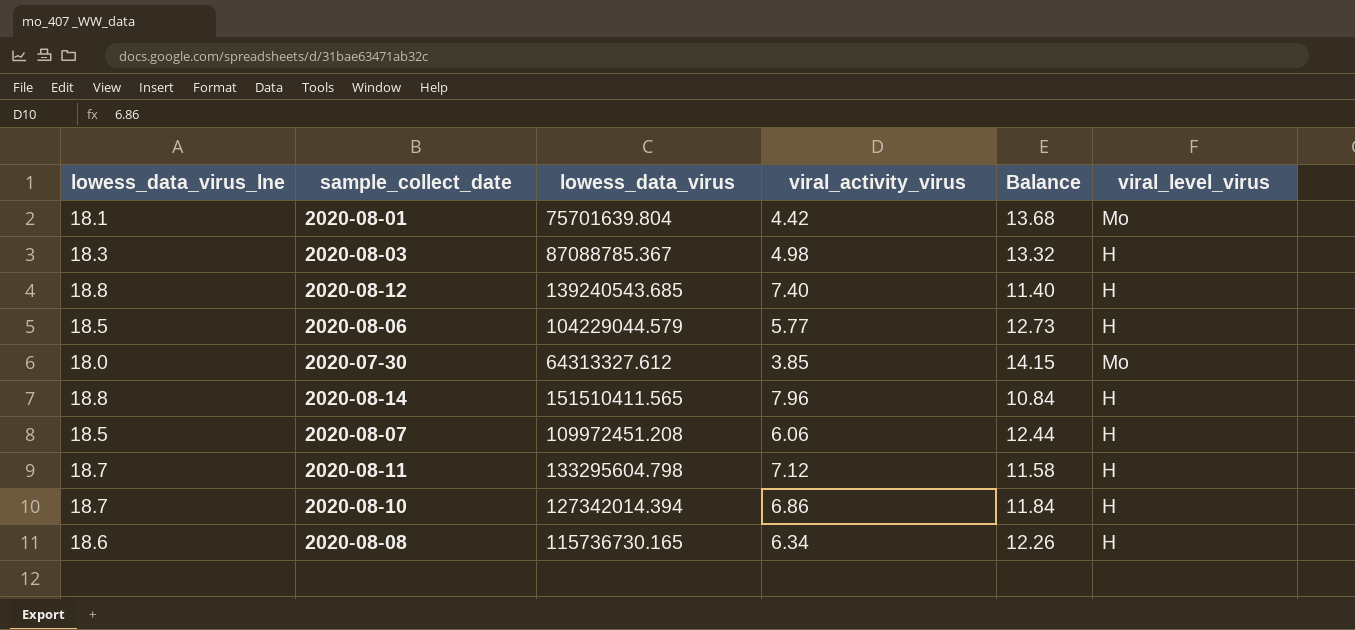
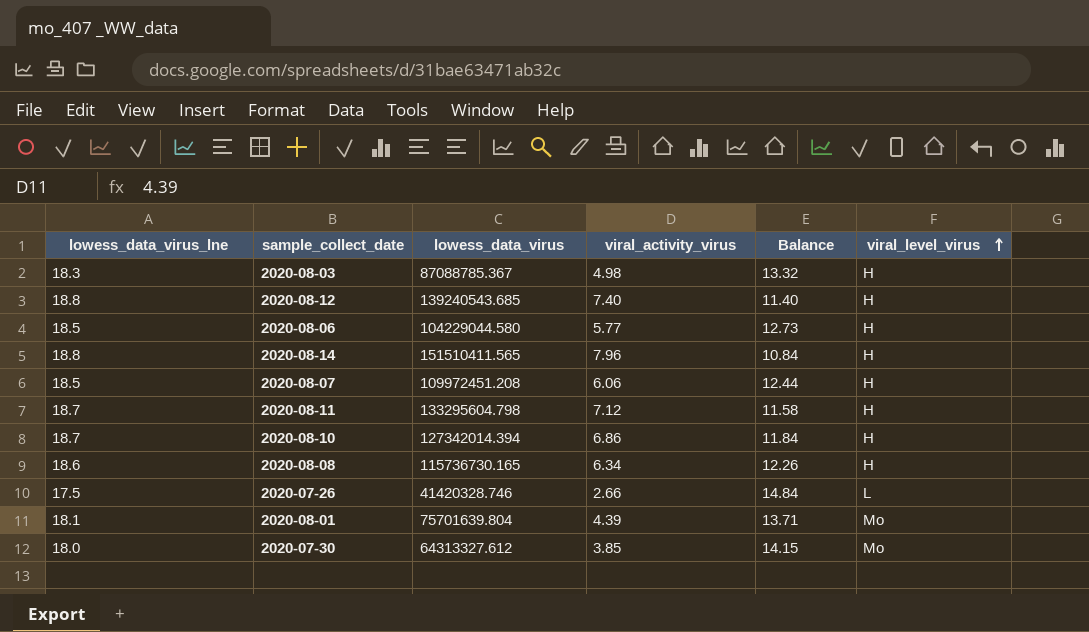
row order: none -> viral_level_virus ascending
2020-08-06 | lowess_data_virus: 104229044.579 -> 104229044.580
row 2020-07-26: none -> 17.5 | 41420328.746 | 2.66 | 14.84 | L
2020-08-01 | viral_activity_virus: 4.42 -> 4.39
2020-08-01 | Balance: 13.68 -> 13.71

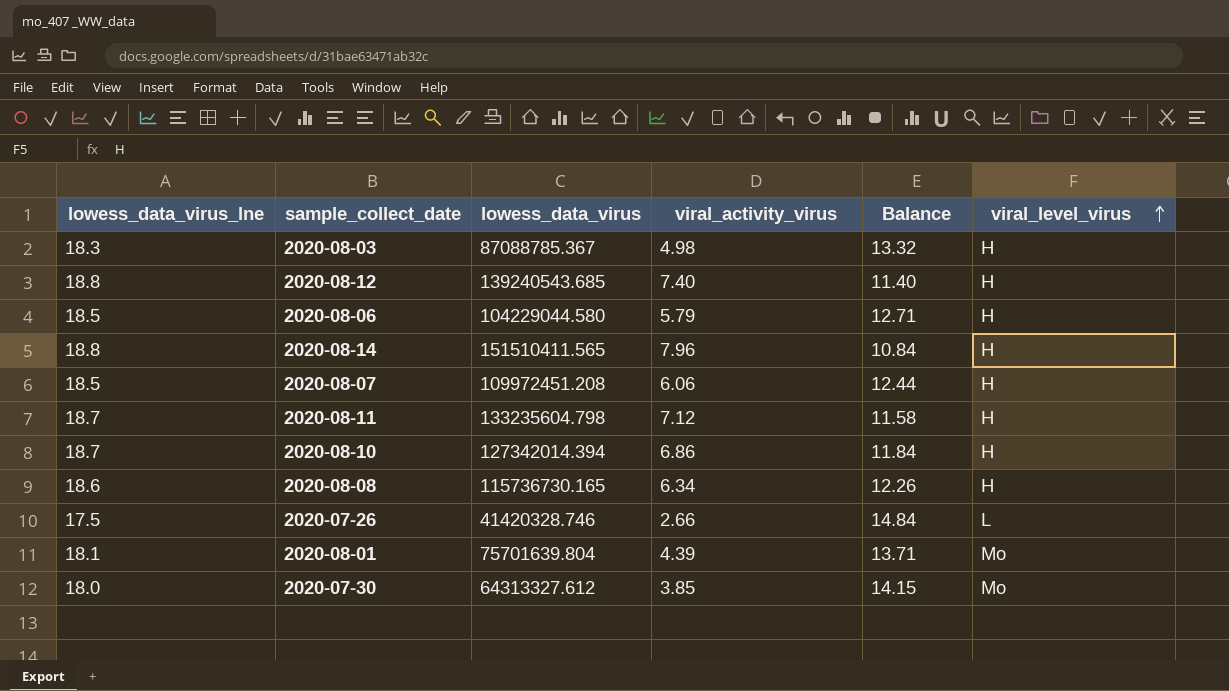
2020-08-06 | viral_activity_virus: 5.77 -> 5.79
2020-08-06 | Balance: 12.73 -> 12.71
2020-08-11 | lowess_data_virus: 133295604.798 -> 133235604.798

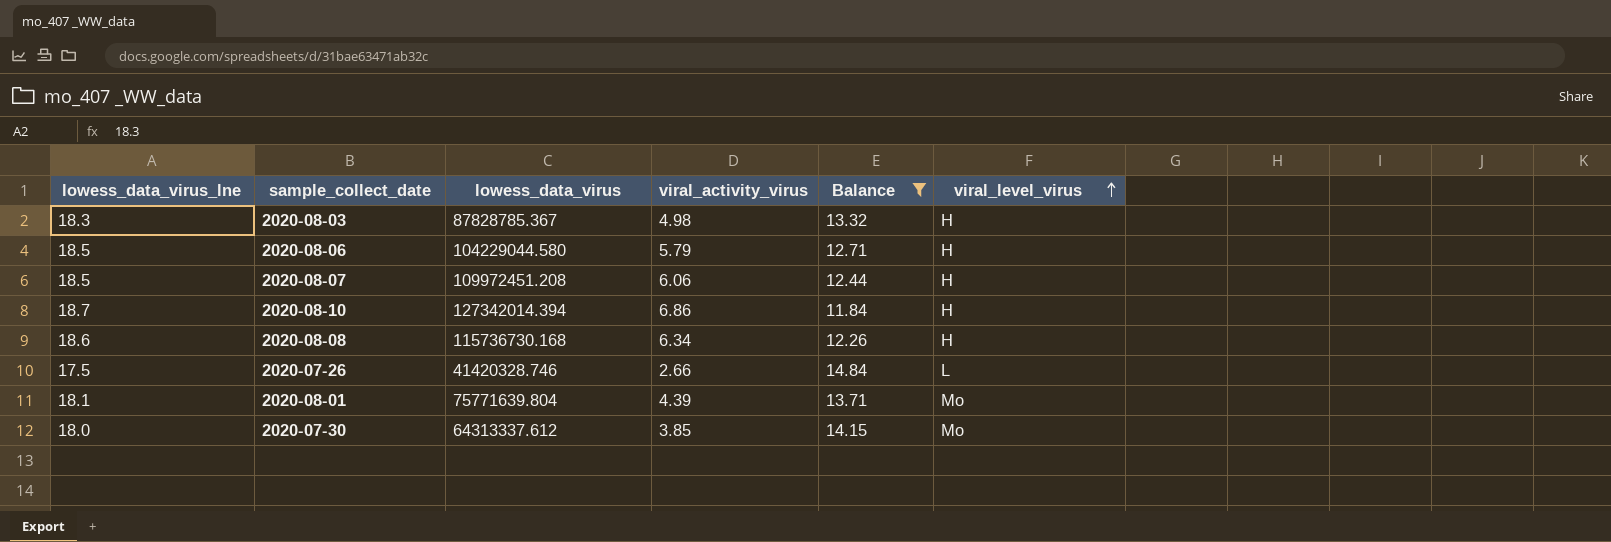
filter: none -> Balance >= 11.84
2020-08-03 | lowess_data_virus: 87088785.367 -> 87828785.367
2020-08-08 | lowess_data_virus: 115736730.165 -> 115736730.168
2020-08-01 | lowess_data_virus: 75701639.804 -> 75771639.804
2020-07-30 | lowess_data_virus: 64313327.612 -> 64313337.612

